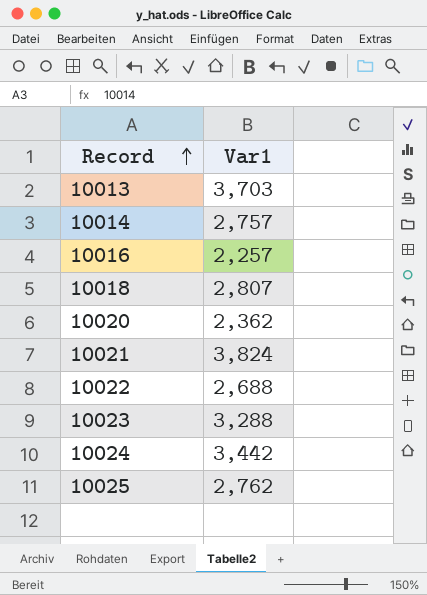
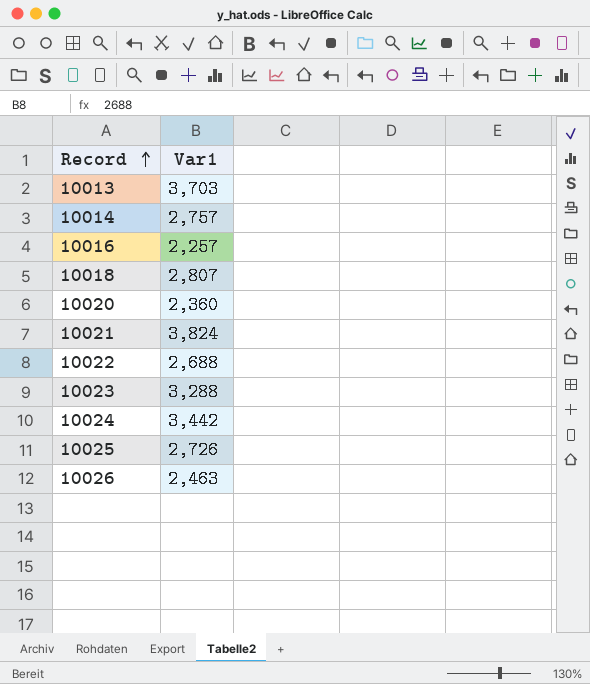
10020 | Var1: 2,362 -> 2,360
10025 | Var1: 2,762 -> 2,726
row 10026: none -> 2,463

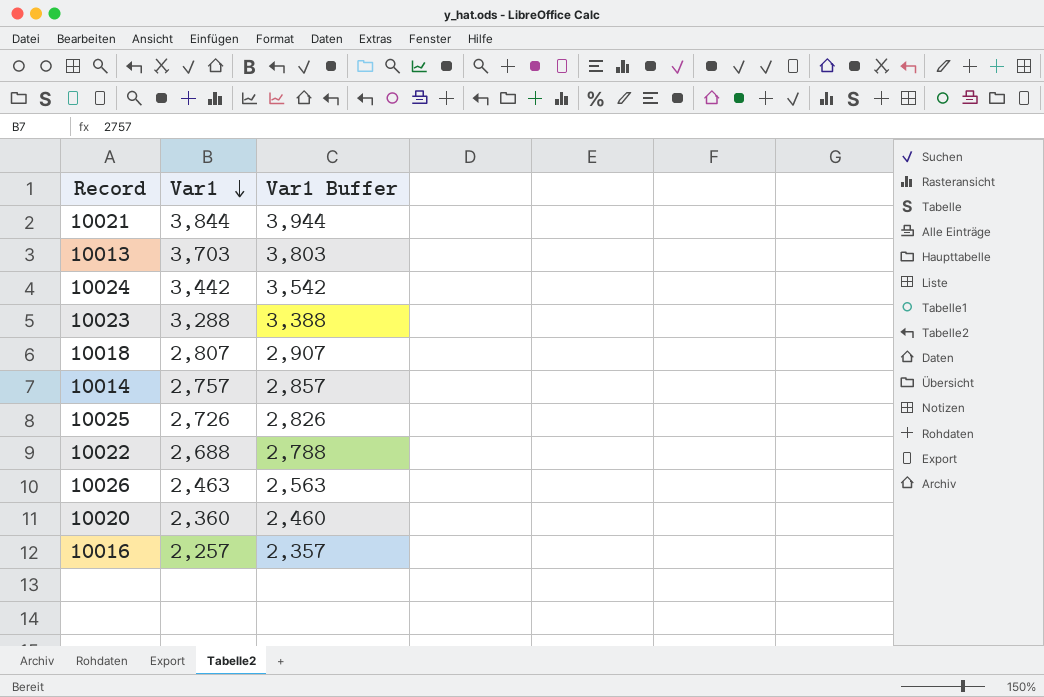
row order: Record ascending -> Var1 descending
column Var1 Buffer | formula: none -> [Var1] + 100
10021 | Var1: 3,824 -> 3,844

